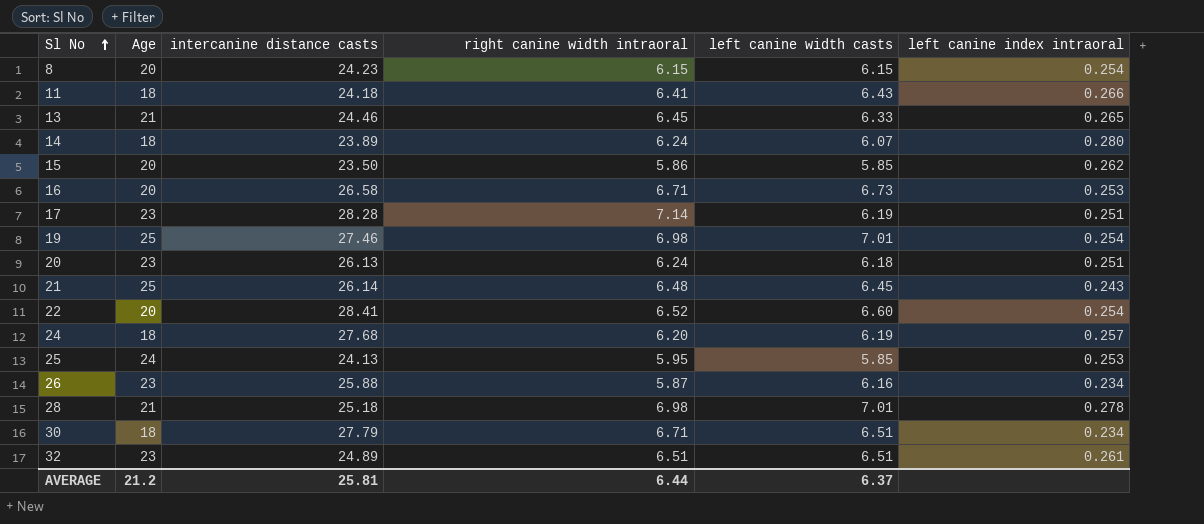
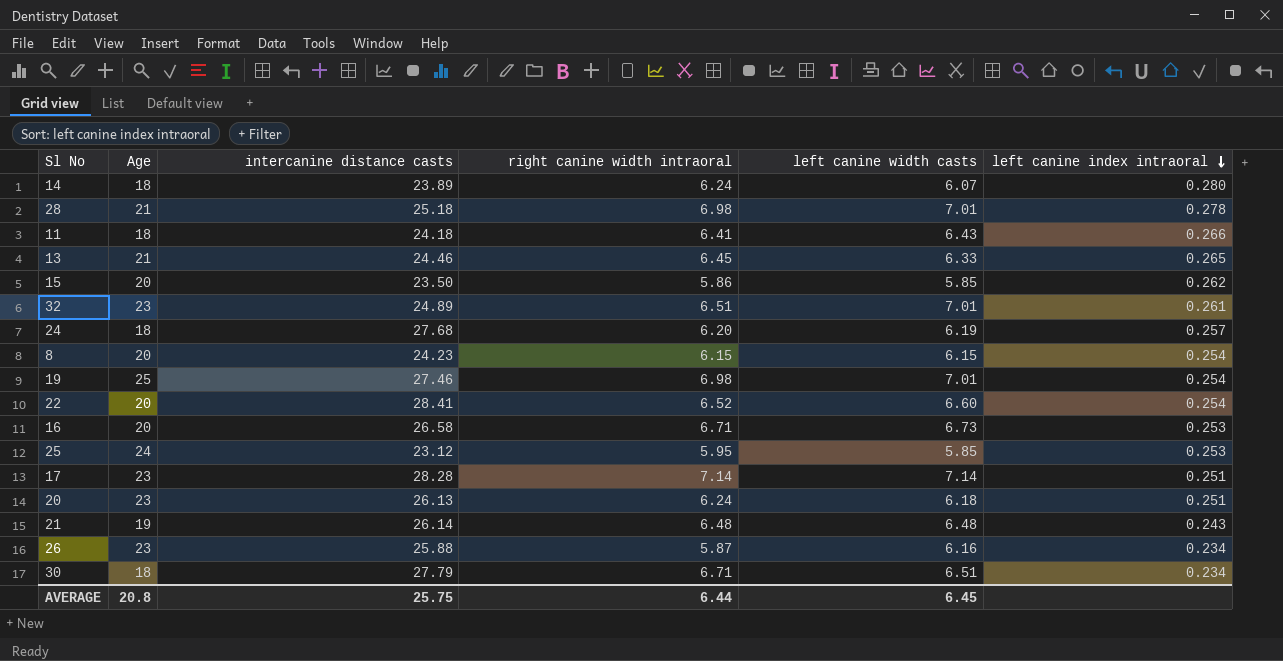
row order: Sl No ascending -> left canine index intraoral descending
32 | left canine width casts: 6.51 -> 7.01
25 | intercanine distance casts: 24.13 -> 23.12
17 | left canine width casts: 6.19 -> 7.14
21 | Age: 25 -> 19
21 | left canine width casts: 6.45 -> 6.48
AVERAGE | Age: 21.2 -> 20.8
AVERAGE | intercanine distance casts: 25.81 -> 25.75
AVERAGE | left canine width casts: 6.37 -> 6.45

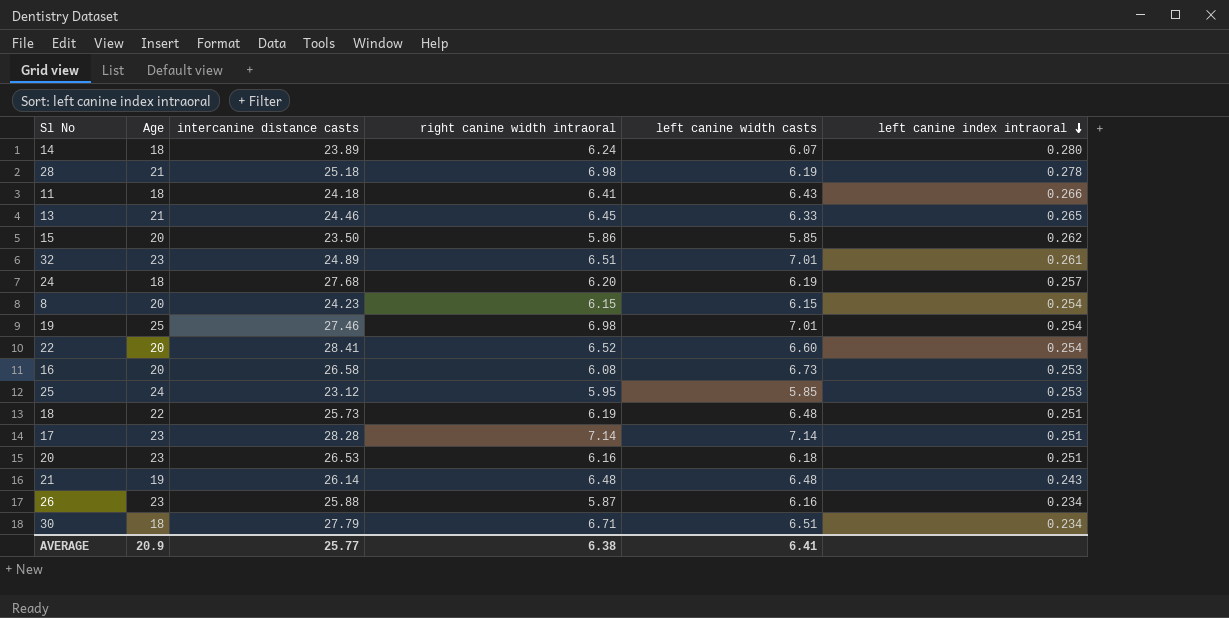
28 | left canine width casts: 7.01 -> 6.19
16 | right canine width intraoral: 6.71 -> 6.08
row 18: none -> 22 | 25.73 | 6.19 | 6.48 | 0.251
20 | intercanine distance casts: 26.13 -> 26.53
20 | right canine width intraoral: 6.24 -> 6.16
AVERAGE | Age: 20.8 -> 20.9
AVERAGE | intercanine distance casts: 25.75 -> 25.77
AVERAGE | right canine width intraoral: 6.44 -> 6.38
AVERAGE | left canine width casts: 6.45 -> 6.41

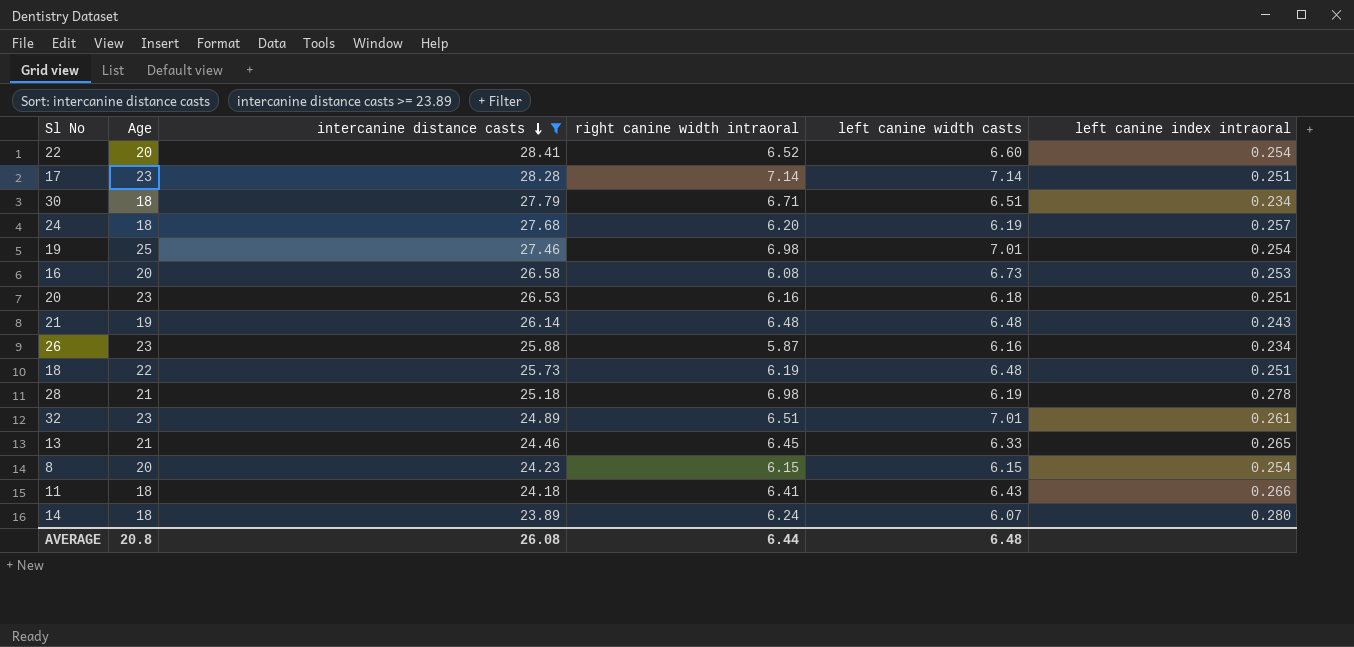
filter: none -> intercanine distance casts >= 23.89
row order: left canine index intraoral descending -> intercanine distance casts descending
AVERAGE | Age: 20.9 -> 20.8
AVERAGE | intercanine distance casts: 25.77 -> 26.08
AVERAGE | right canine width intraoral: 6.38 -> 6.44
AVERAGE | left canine width casts: 6.41 -> 6.48

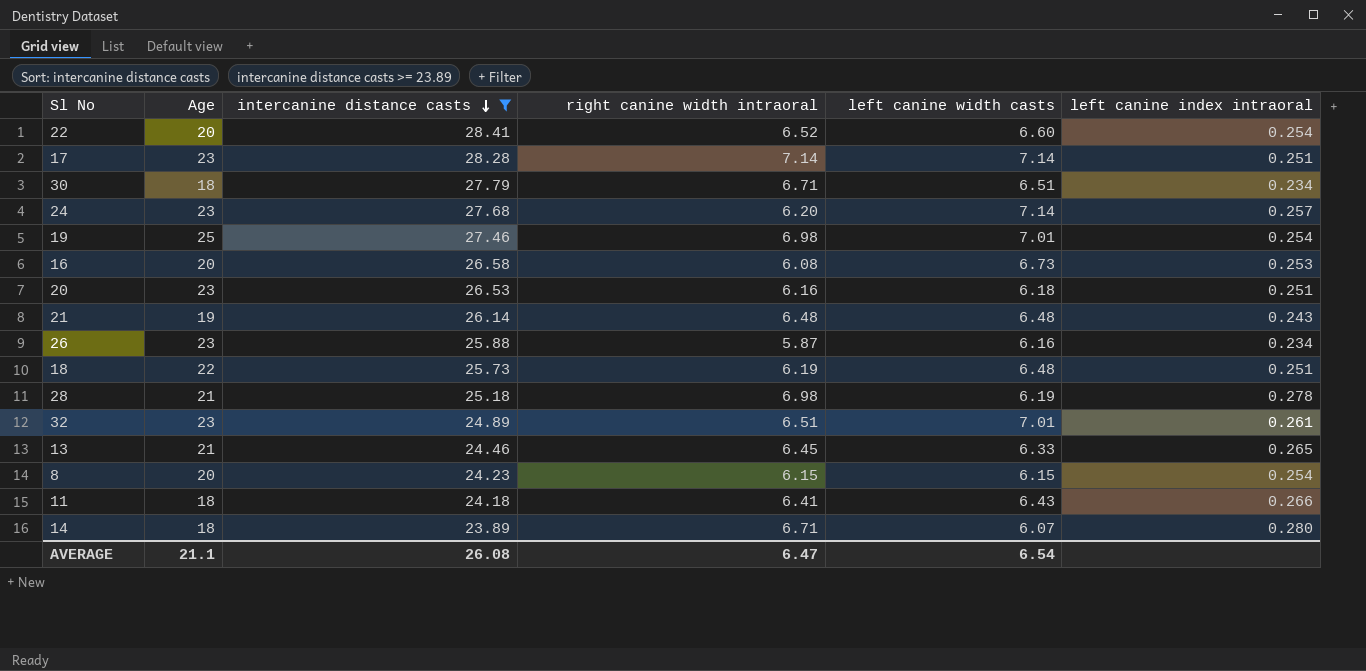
24 | Age: 18 -> 23
24 | left canine width casts: 6.19 -> 7.14
14 | right canine width intraoral: 6.24 -> 6.71
AVERAGE | Age: 20.8 -> 21.1
AVERAGE | right canine width intraoral: 6.44 -> 6.47
AVERAGE | left canine width casts: 6.48 -> 6.54

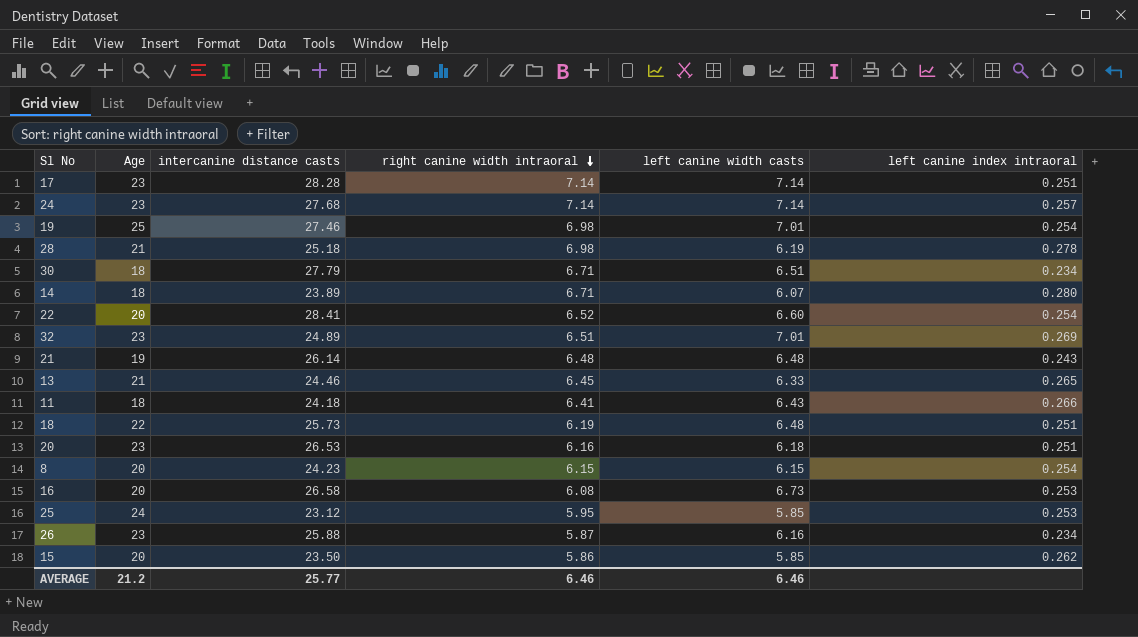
filter: intercanine distance casts >= 23.89 -> none
row order: intercanine distance casts descending -> right canine width intraoral descending
24 | right canine width intraoral: 6.20 -> 7.14
32 | left canine index intraoral: 0.261 -> 0.269
AVERAGE | Age: 21.1 -> 21.2
AVERAGE | intercanine distance casts: 26.08 -> 25.77
AVERAGE | right canine width intraoral: 6.47 -> 6.46
AVERAGE | left canine width casts: 6.54 -> 6.46

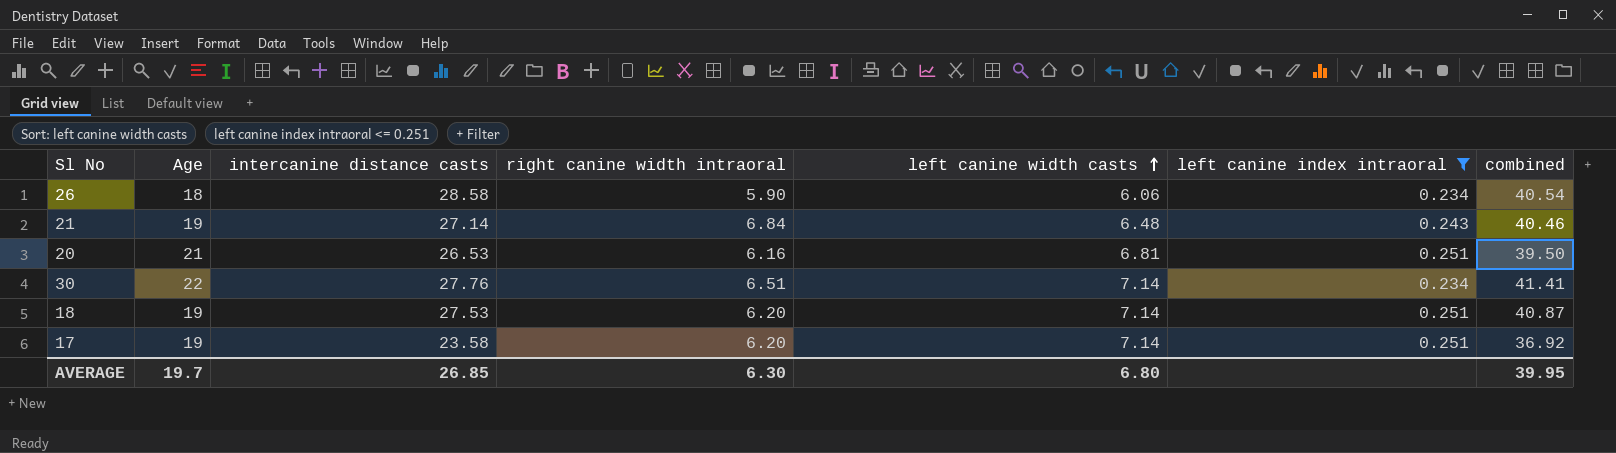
filter: none -> left canine index intraoral <= 0.251
row order: right canine width intraoral descending -> left canine width casts ascending
column combined | formula: none -> [intercanine distance casts] + [right canine width intraoral] + [left canine width casts]
26 | Age: 23 -> 18
26 | intercanine distance casts: 25.88 -> 28.58
26 | right canine width intraoral: 5.87 -> 5.90
26 | left canine width casts: 6.16 -> 6.06
21 | intercanine distance casts: 26.14 -> 27.14
21 | right canine width intraoral: 6.48 -> 6.84
20 | Age: 23 -> 21
20 | left canine width casts: 6.18 -> 6.81
30 | Age: 18 -> 22
30 | intercanine distance casts: 27.79 -> 27.76
30 | right canine width intraoral: 6.71 -> 6.51
30 | left canine width casts: 6.51 -> 7.14
18 | Age: 22 -> 19
18 | intercanine distance casts: 25.73 -> 27.53
18 | right canine width intraoral: 6.19 -> 6.20
18 | left canine width casts: 6.48 -> 7.14
17 | Age: 23 -> 19
17 | intercanine distance casts: 28.28 -> 23.58
17 | right canine width intraoral: 7.14 -> 6.20
AVERAGE | Age: 21.2 -> 19.7
AVERAGE | intercanine distance casts: 25.77 -> 26.85
AVERAGE | right canine width intraoral: 6.46 -> 6.30
AVERAGE | left canine width casts: 6.46 -> 6.80

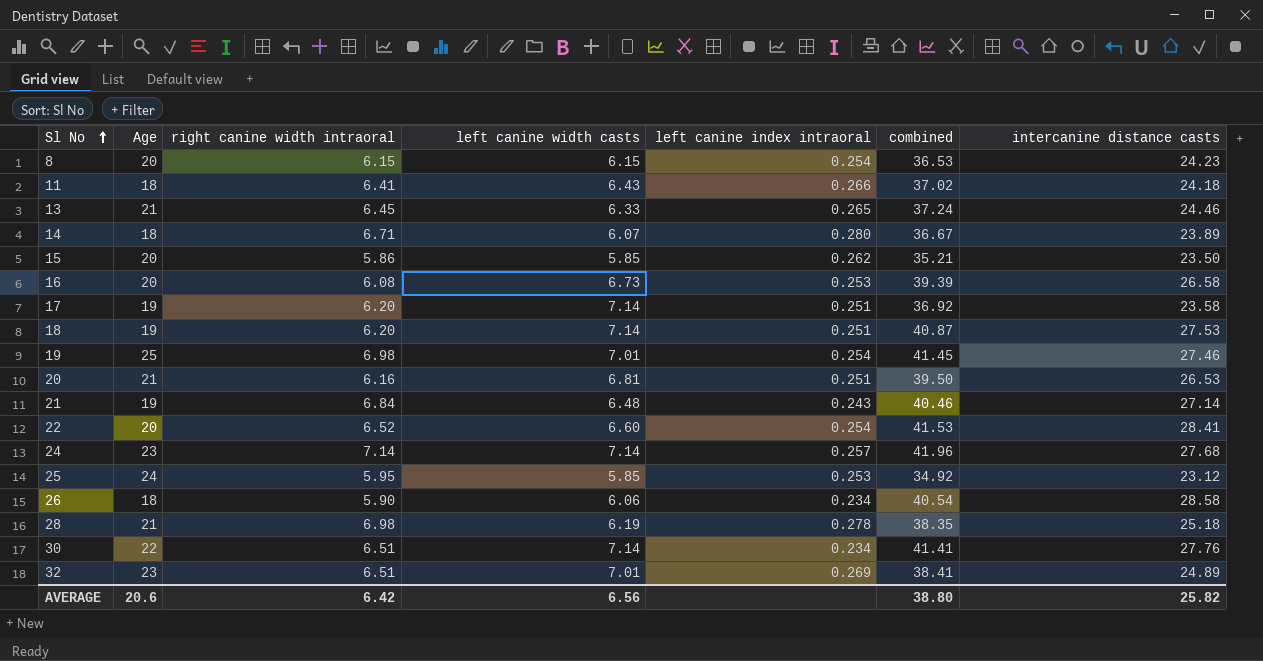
filter: left canine index intraoral <= 0.251 -> none
row order: left canine width casts ascending -> Sl No ascending
column intercanine distance casts | position: 3 -> 7
AVERAGE | Age: 19.7 -> 20.6
AVERAGE | right canine width intraoral: 6.30 -> 6.42
AVERAGE | left canine width casts: 6.80 -> 6.56
AVERAGE | combined: 39.95 -> 38.80
AVERAGE | intercanine distance casts: 26.85 -> 25.82

